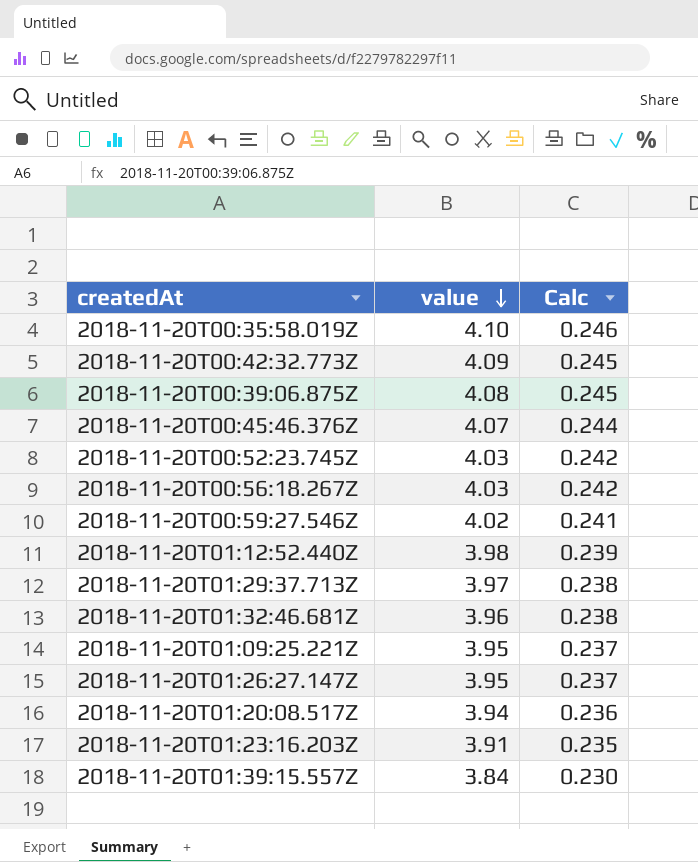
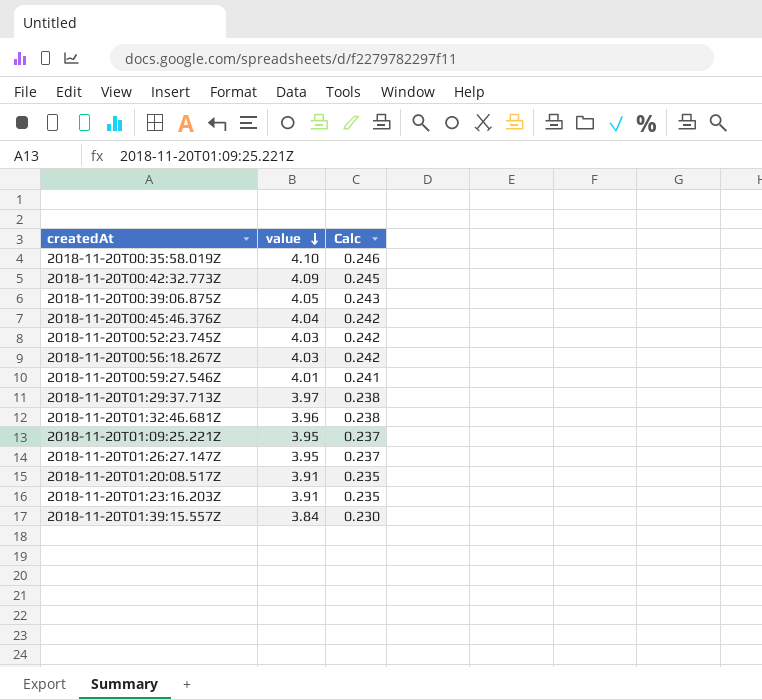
row 2018-11-20T01:12:52.440Z: 3.98 | 0.239 -> none
2018-11-20T00:39:06.875Z | value: 4.08 -> 4.05
2018-11-20T00:39:06.875Z | Calc: 0.245 -> 0.243
2018-11-20T00:45:46.376Z | value: 4.07 -> 4.04
2018-11-20T00:45:46.376Z | Calc: 0.244 -> 0.242
2018-11-20T00:59:27.546Z | value: 4.02 -> 4.01
2018-11-20T01:20:08.517Z | value: 3.94 -> 3.91
2018-11-20T01:20:08.517Z | Calc: 0.236 -> 0.235

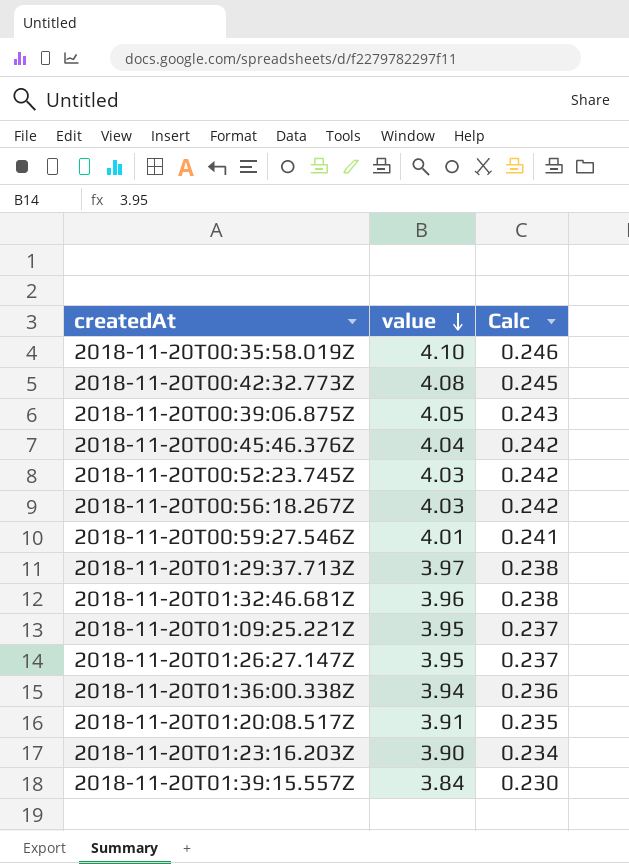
2018-11-20T00:42:32.773Z | value: 4.09 -> 4.08
row 2018-11-20T01:36:00.338Z: none -> 3.94 | 0.236
2018-11-20T01:23:16.203Z | value: 3.91 -> 3.90
2018-11-20T01:23:16.203Z | Calc: 0.235 -> 0.234

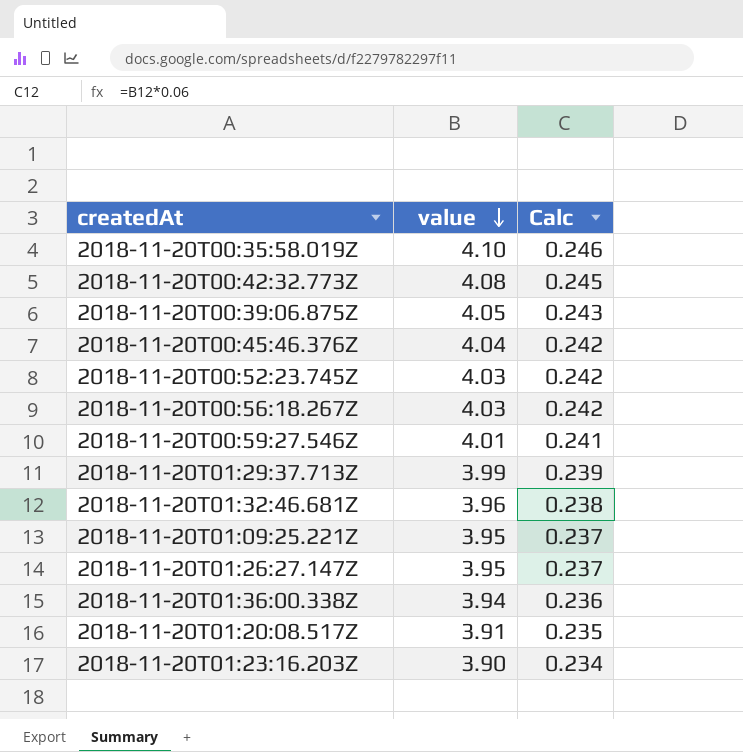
row 2018-11-20T01:39:15.557Z: 3.84 | 0.230 -> none
2018-11-20T01:29:37.713Z | value: 3.97 -> 3.99
2018-11-20T01:29:37.713Z | Calc: 0.238 -> 0.239

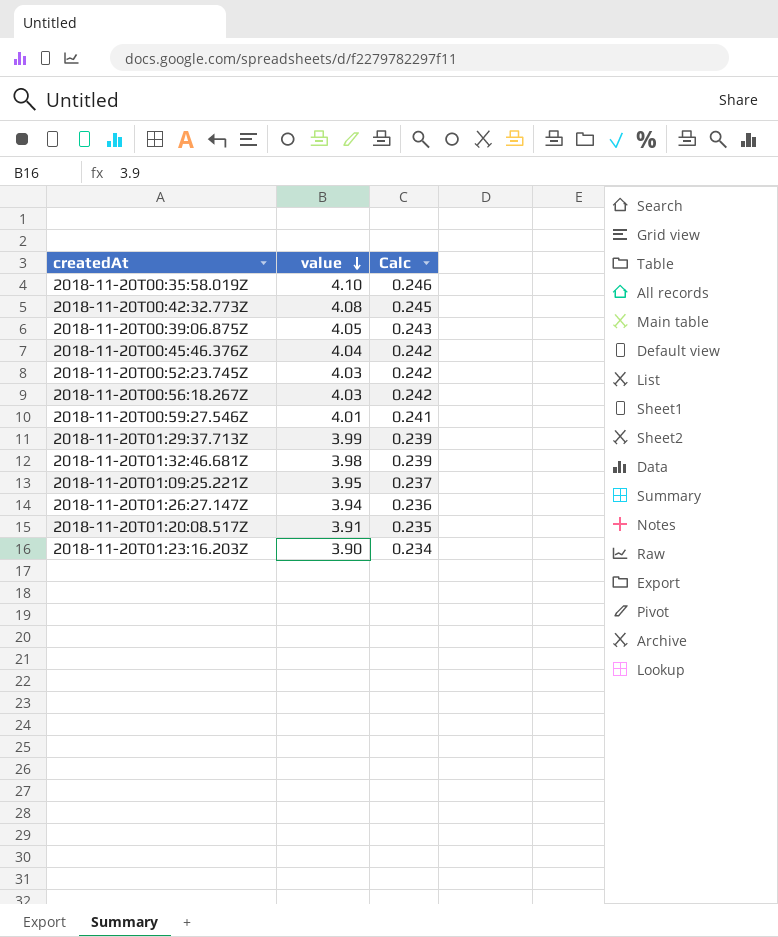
row 2018-11-20T01:36:00.338Z: 3.94 | 0.236 -> none
2018-11-20T01:32:46.681Z | value: 3.96 -> 3.98
2018-11-20T01:32:46.681Z | Calc: 0.238 -> 0.239
2018-11-20T01:26:27.147Z | value: 3.95 -> 3.94
2018-11-20T01:26:27.147Z | Calc: 0.237 -> 0.236

